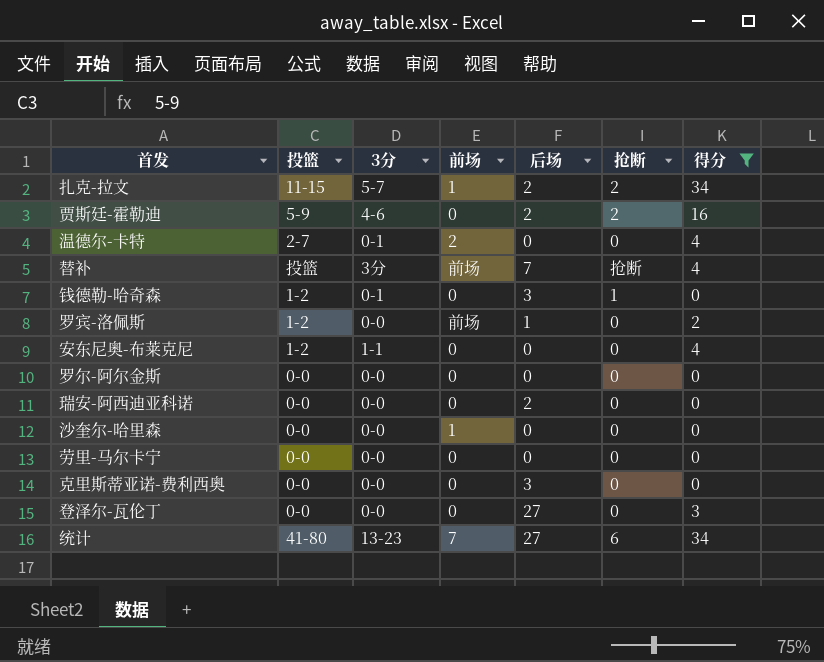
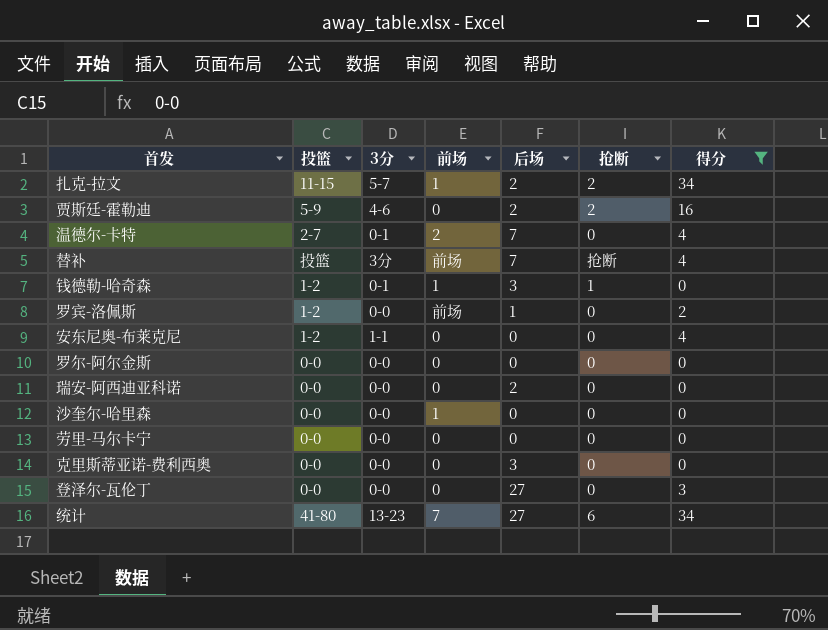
温德尔-卡特 | 后场: 0 -> 7
钱德勒-哈奇森 | 前场: 0 -> 1

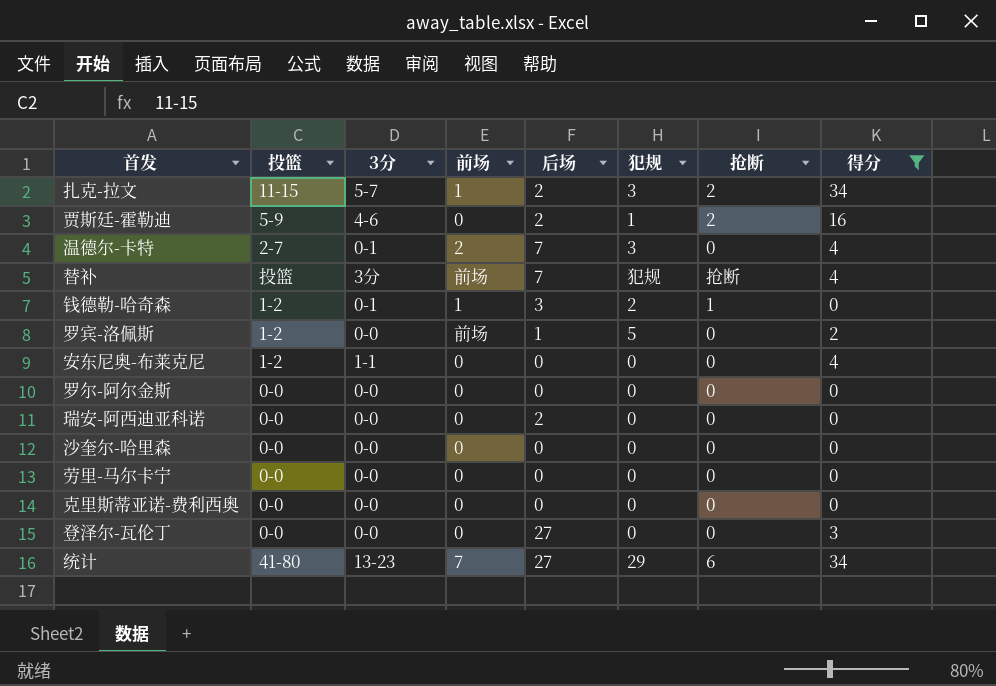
column 犯规 | position: none -> 6
沙奎尔-哈里森 | 前场: 1 -> 0
克里斯蒂亚诺-费利西奥 | 后场: 3 -> 0

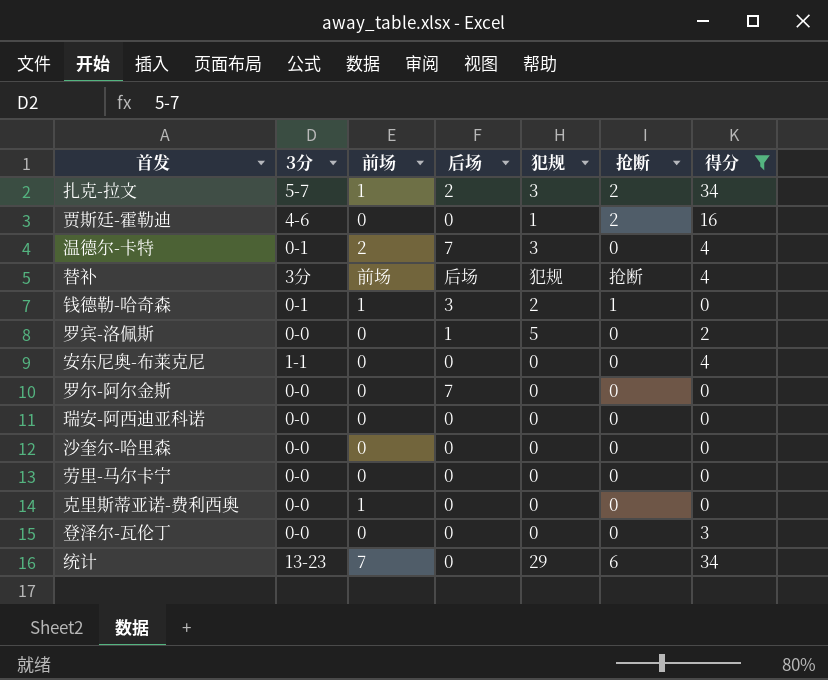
column 投篮 | position: 2 -> none
贾斯廷-霍勒迪 | 后场: 2 -> 0
替补 | 后场: 7 -> 后场
罗宾-洛佩斯 | 前场: 前场 -> 0
罗尔-阿尔金斯 | 后场: 0 -> 7
瑞安-阿西迪亚科诺 | 后场: 2 -> 0
克里斯蒂亚诺-费利西奥 | 前场: 0 -> 1
登泽尔-瓦伦丁 | 后场: 27 -> 0
统计 | 后场: 27 -> 0

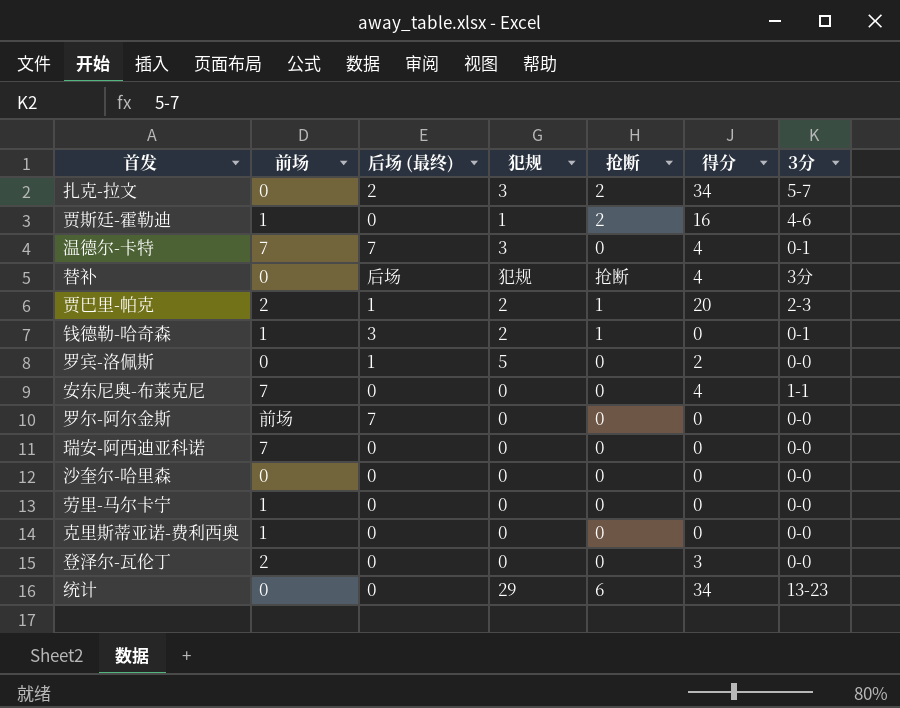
filter: 得分 != 20 -> none
column name: 后场 -> 后场 (最终)
column 3分 | position: 2 -> 7
扎克-拉文 | 前场: 1 -> 0
贾斯廷-霍勒迪 | 前场: 0 -> 1
温德尔-卡特 | 前场: 2 -> 7
替补 | 前场: 前场 -> 0
安东尼奥-布莱克尼 | 前场: 0 -> 7
罗尔-阿尔金斯 | 前场: 0 -> 前场
瑞安-阿西迪亚科诺 | 前场: 0 -> 7
劳里-马尔卡宁 | 前场: 0 -> 1
登泽尔-瓦伦丁 | 前场: 0 -> 2
统计 | 前场: 7 -> 0

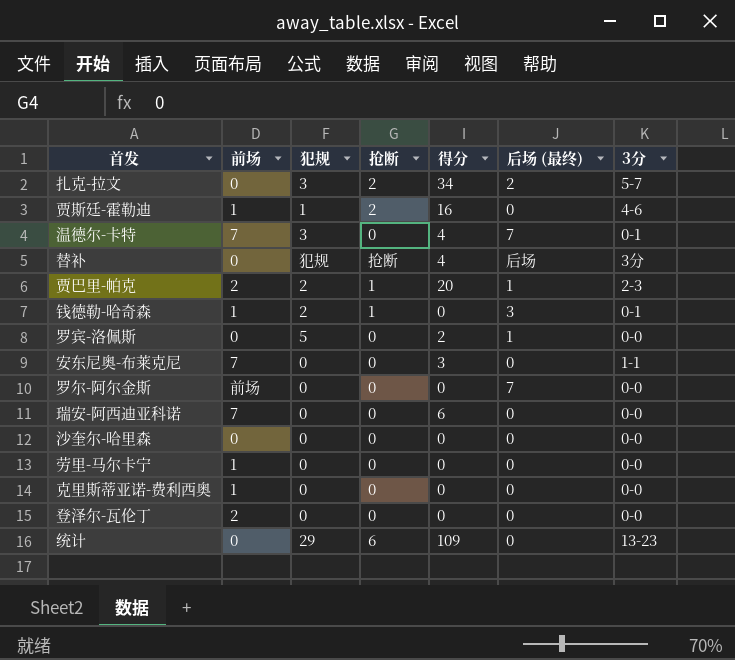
column 后场 (最终) | position: 3 -> 6
安东尼奥-布莱克尼 | 得分: 4 -> 3
瑞安-阿西迪亚科诺 | 得分: 0 -> 6
登泽尔-瓦伦丁 | 得分: 3 -> 0
统计 | 得分: 34 -> 109

